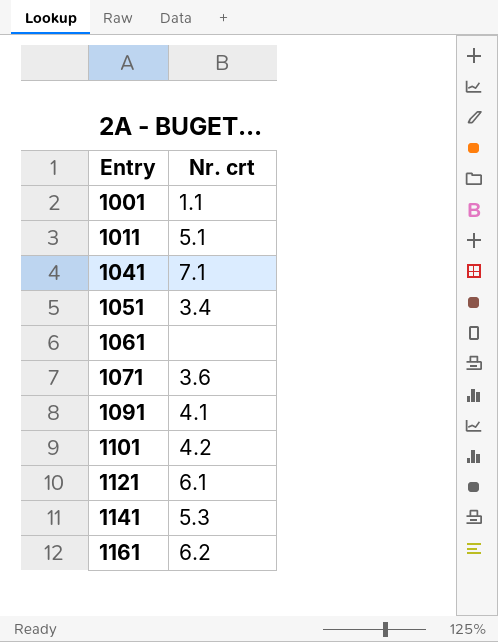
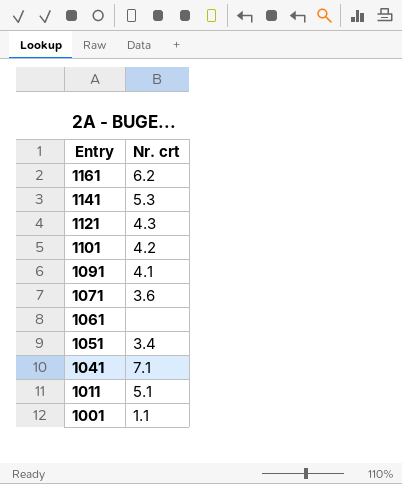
row order: Entry ascending -> Entry descending
1121 | Nr. crt: 6.1 -> 4.3

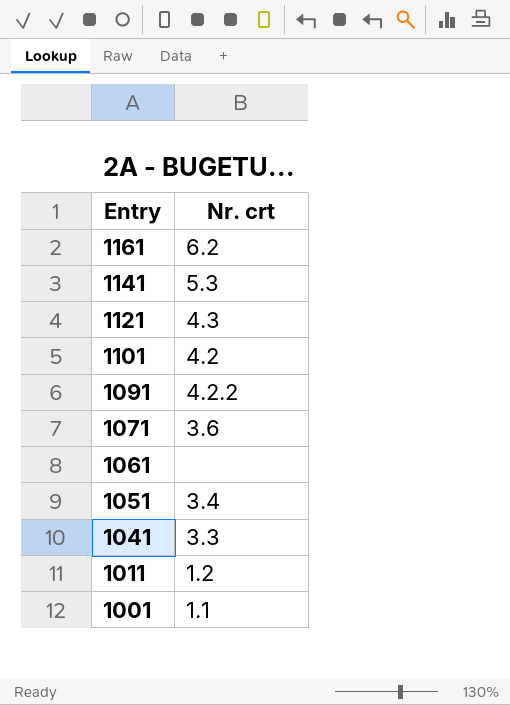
1091 | Nr. crt: 4.1 -> 4.2.2
1041 | Nr. crt: 7.1 -> 3.3
1011 | Nr. crt: 5.1 -> 1.2

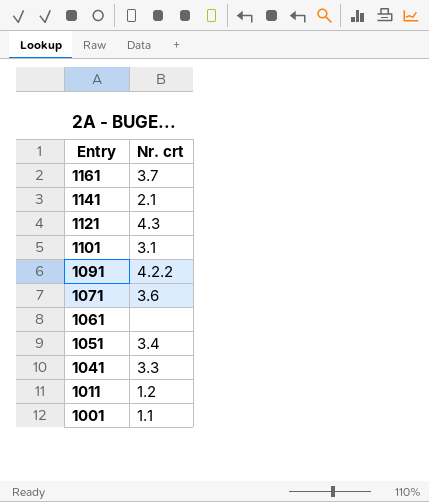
1161 | Nr. crt: 6.2 -> 3.7
1141 | Nr. crt: 5.3 -> 2.1
1101 | Nr. crt: 4.2 -> 3.1

